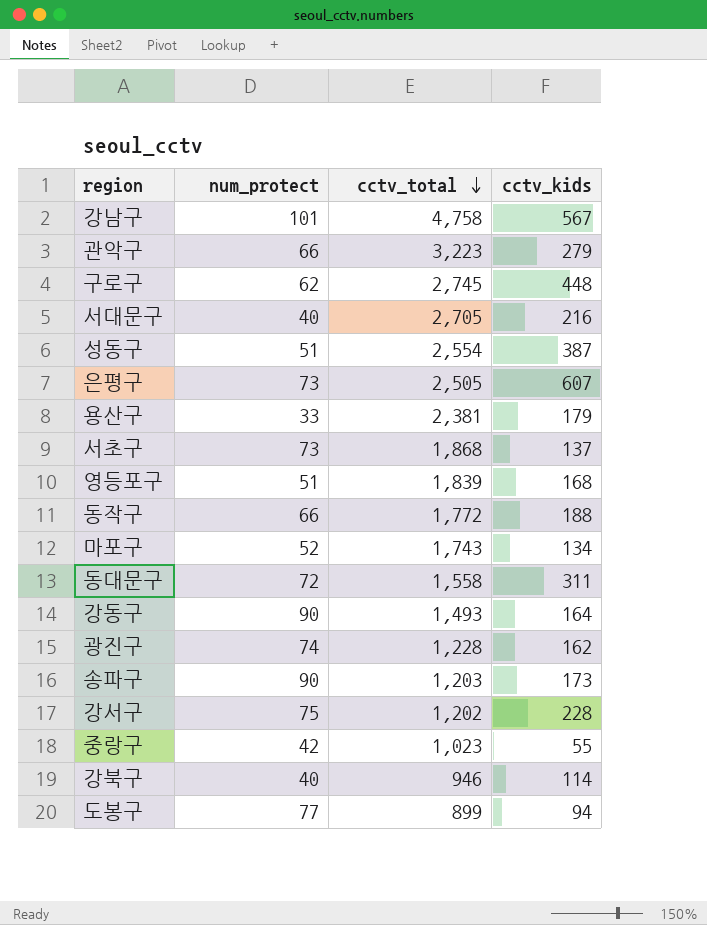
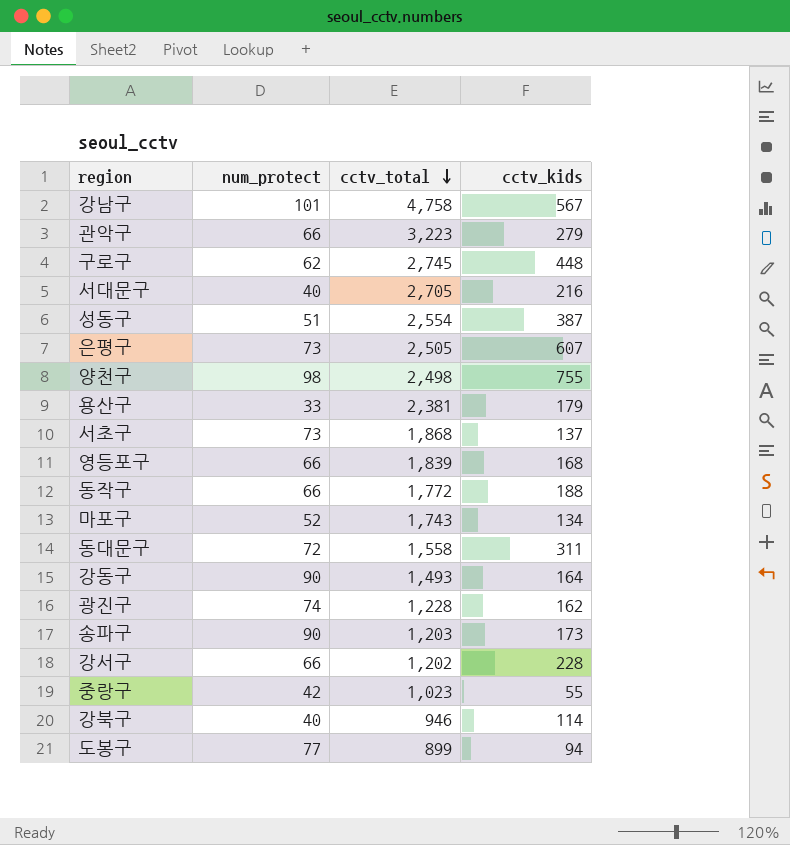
row 양천구: none -> 98 | 2,498 | 755
영등포구 | num_protect: 51 -> 66
강서구 | num_protect: 75 -> 66

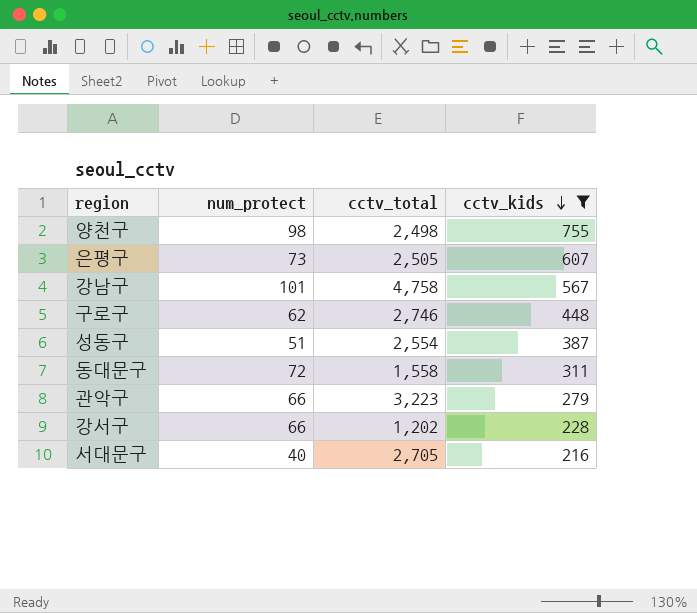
filter: none -> cctv_kids >= 216
row order: cctv_total descending -> cctv_kids descending
구로구 | cctv_total: 2,745 -> 2,746

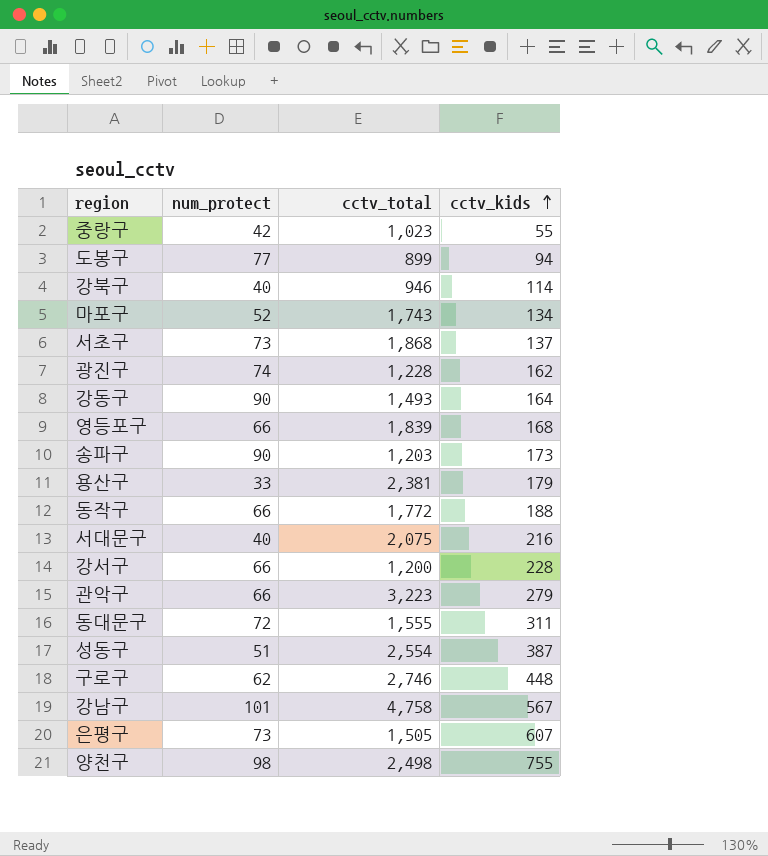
filter: cctv_kids >= 216 -> none
row order: cctv_kids descending -> cctv_kids ascending
서대문구 | cctv_total: 2,705 -> 2,075
강서구 | cctv_total: 1,202 -> 1,200
동대문구 | cctv_total: 1,558 -> 1,555
은평구 | cctv_total: 2,505 -> 1,505

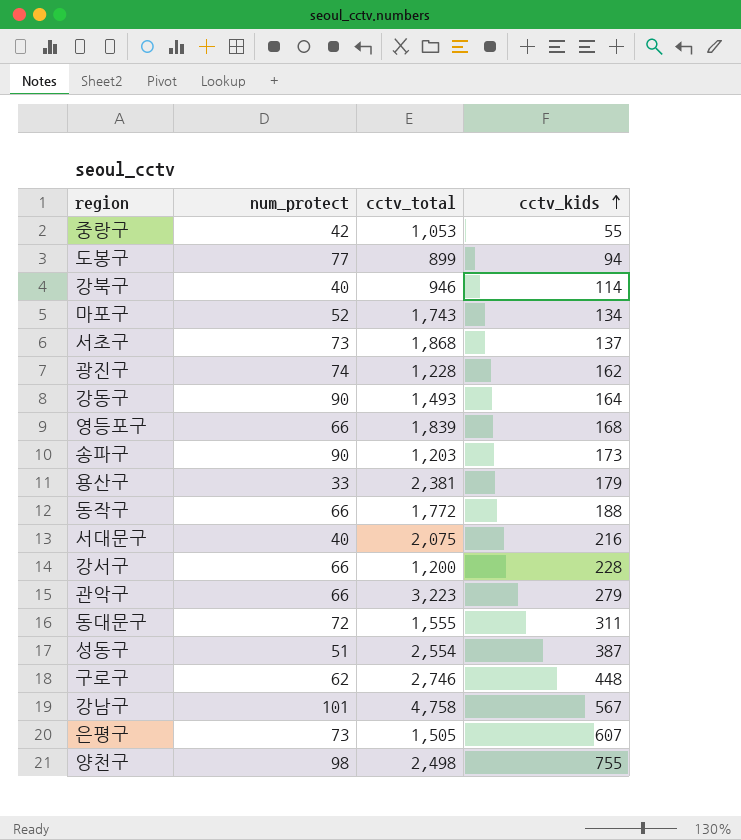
중랑구 | cctv_total: 1,023 -> 1,053

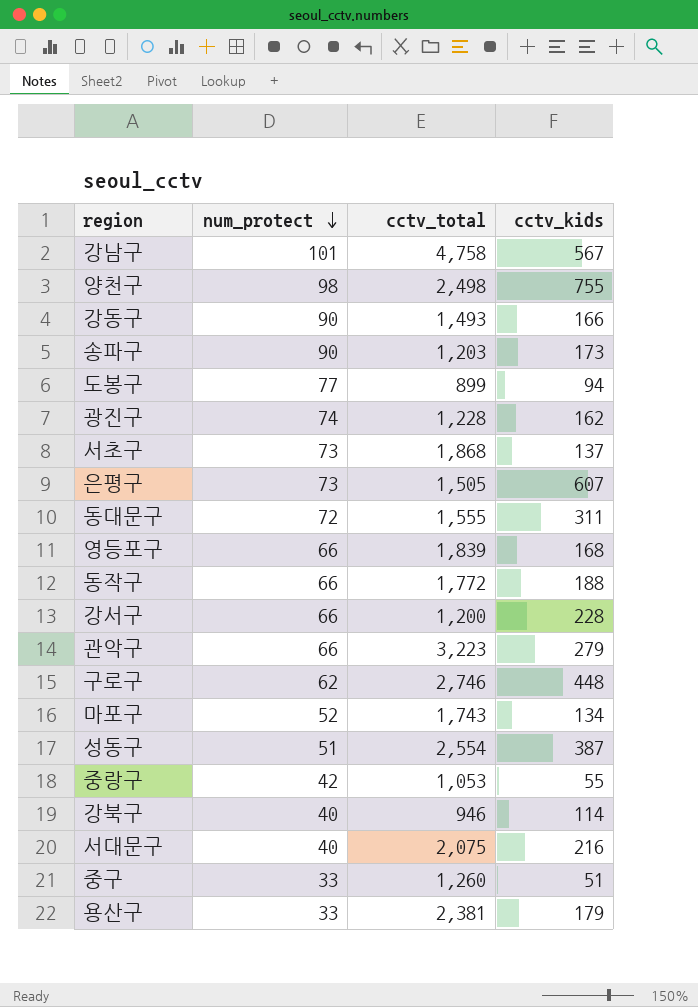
row order: cctv_kids ascending -> num_protect descending
강동구 | cctv_kids: 164 -> 166
row 중구: none -> 33 | 1,260 | 51

